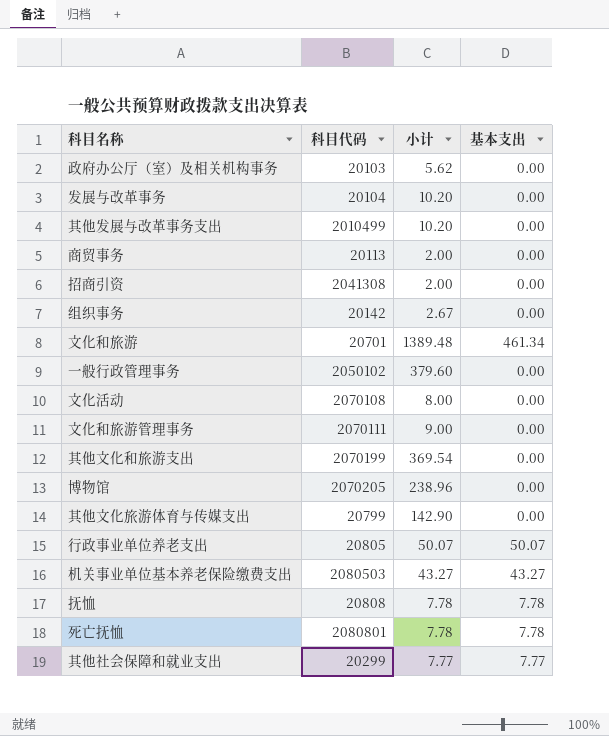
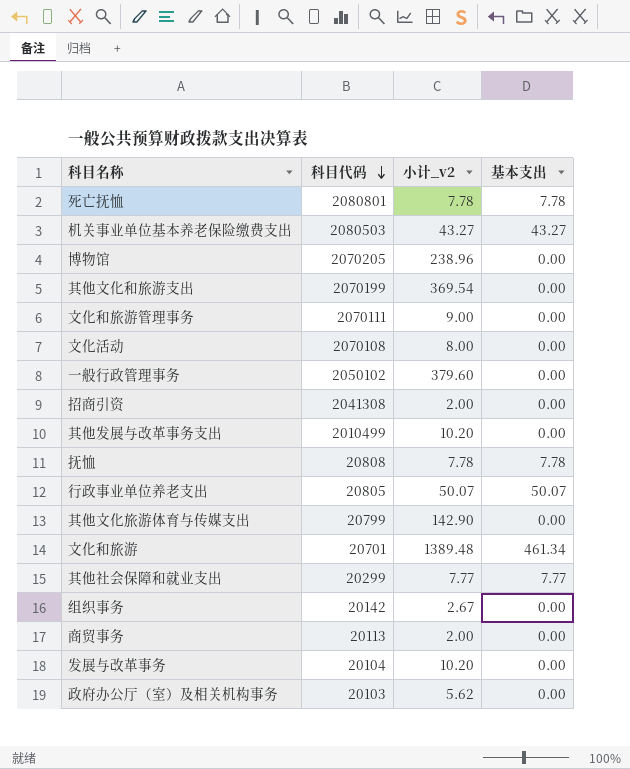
row order: none -> 科目代码 descending
column name: 小计 -> 小计_v2

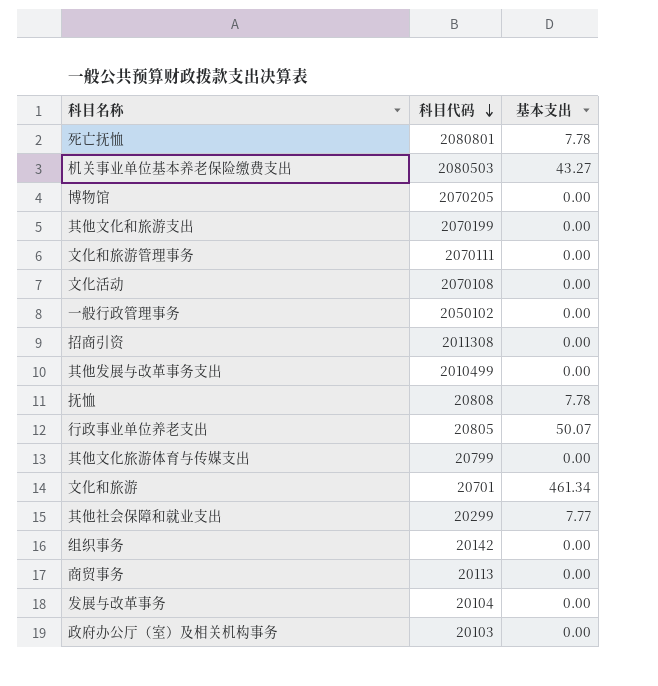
column 小计_v2 | position: 3 -> none
招商引资 | 科目代码: 2041308 -> 2011308

